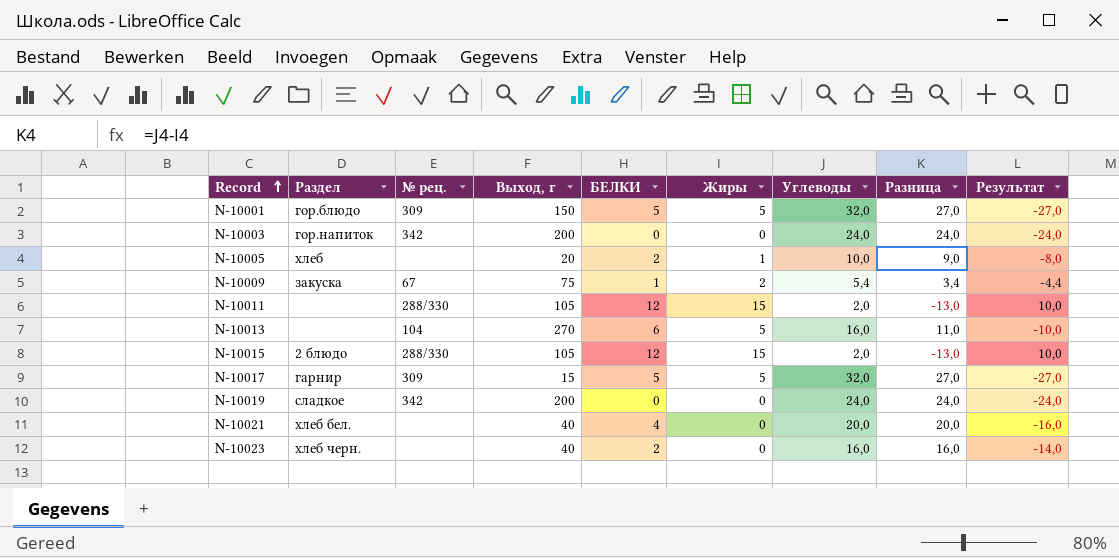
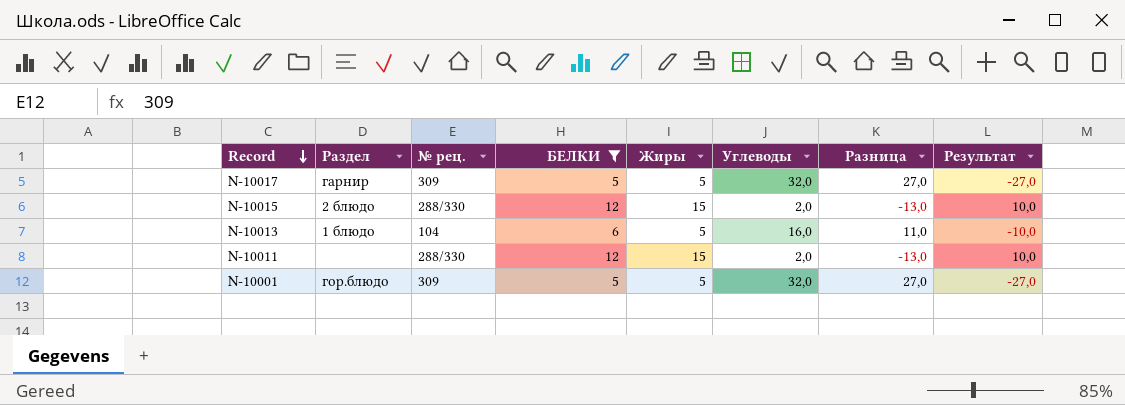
filter: none -> БЕЛКИ >= 5
row order: Record ascending -> Record descending
column Выход, г | position: 4 -> none
N-10013 | Раздел: none -> 1 блюдо

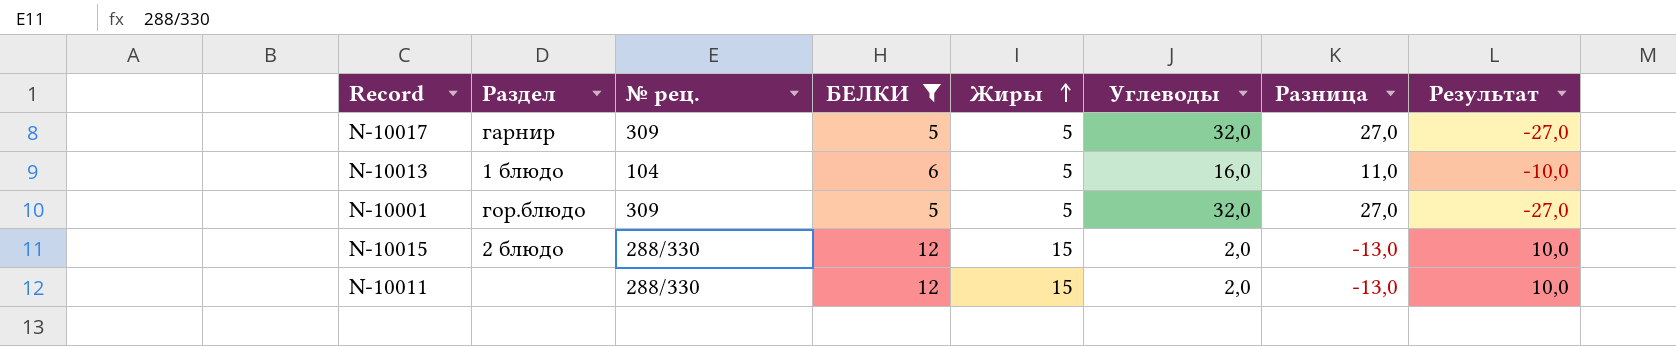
row order: Record descending -> Жиры ascending

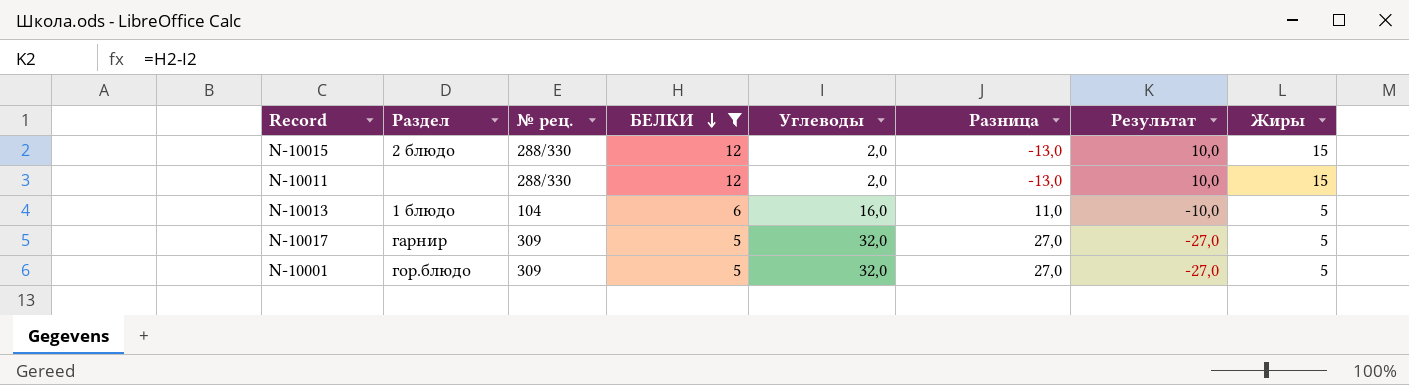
row order: Жиры ascending -> БЕЛКИ descending
column Жиры | position: 5 -> 8

